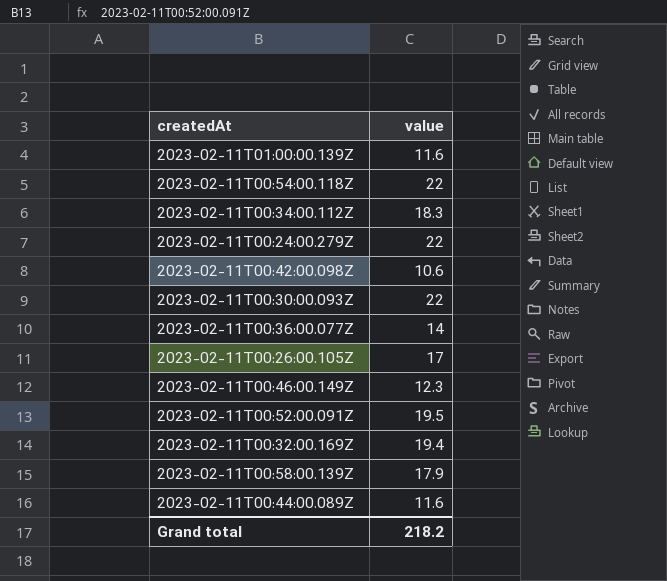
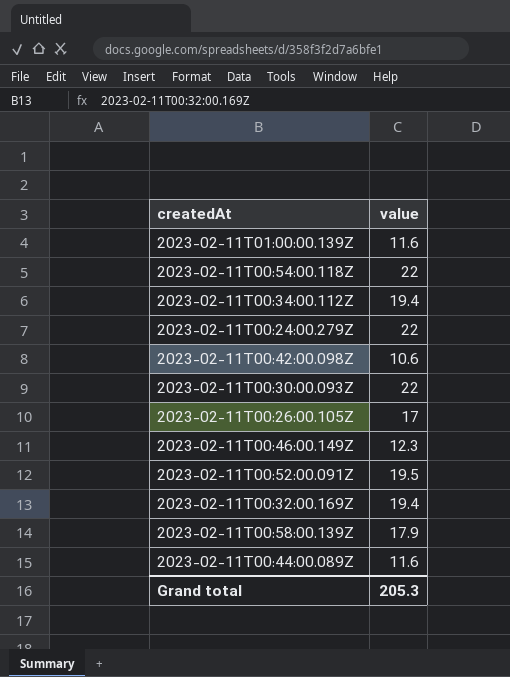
row 2023-02-11T00:36:00.077Z: 14 -> none
2023-02-11T00:34:00.112Z | value: 18.3 -> 19.4
Grand total | value: 218.2 -> 205.3

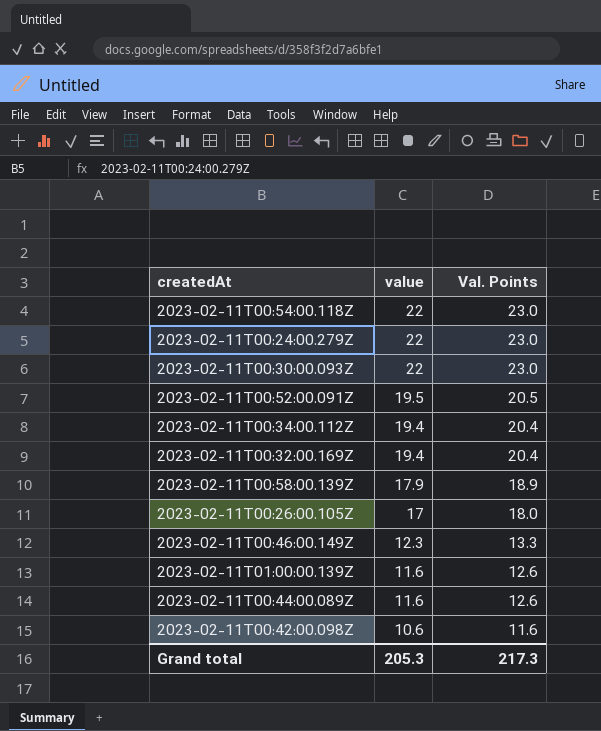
row order: none -> value descending
column Val. Points | formula: none -> [value] + 1

